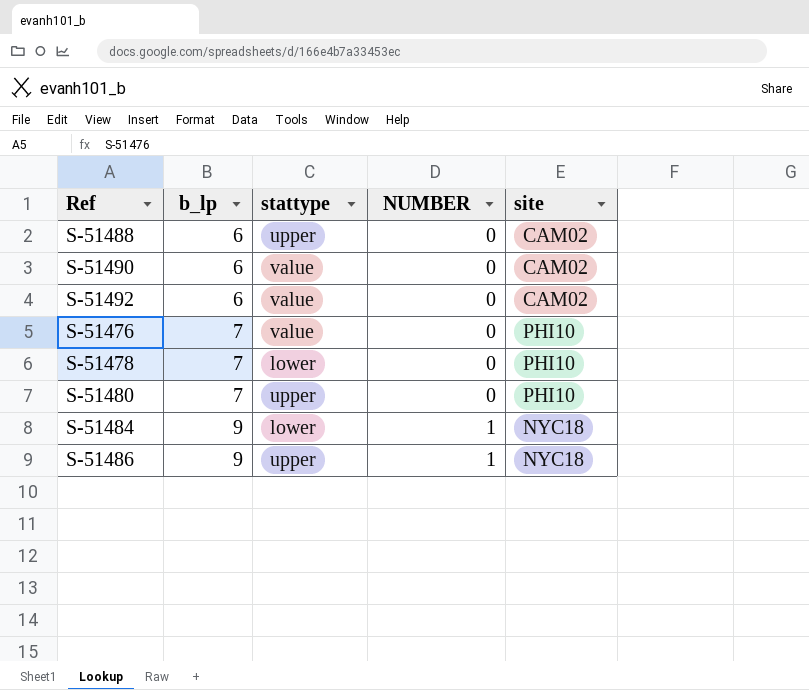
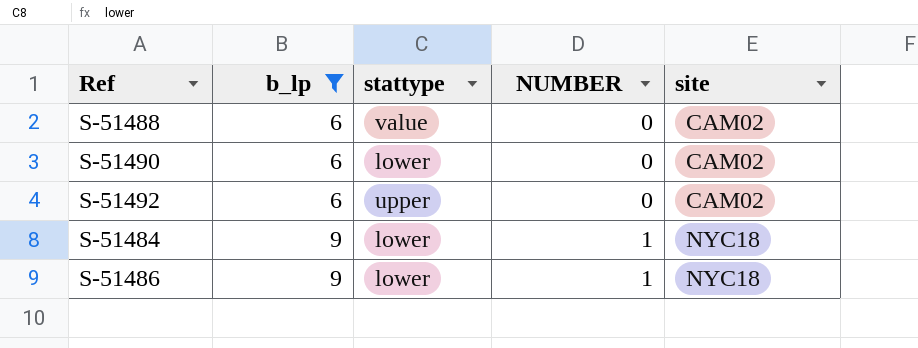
filter: none -> b_lp != 7
S-51488 | stattype: upper -> value
S-51490 | stattype: value -> lower
S-51492 | stattype: value -> upper
S-51486 | stattype: upper -> lower

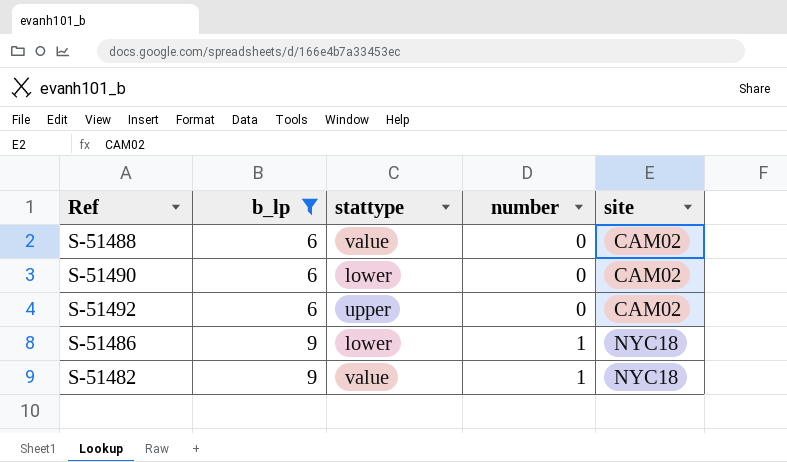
column name: NUMBER -> number
row S-51484: 9 | lower | 1 | NYC18 -> none
row S-51482: none -> 9 | value | 1 | NYC18

